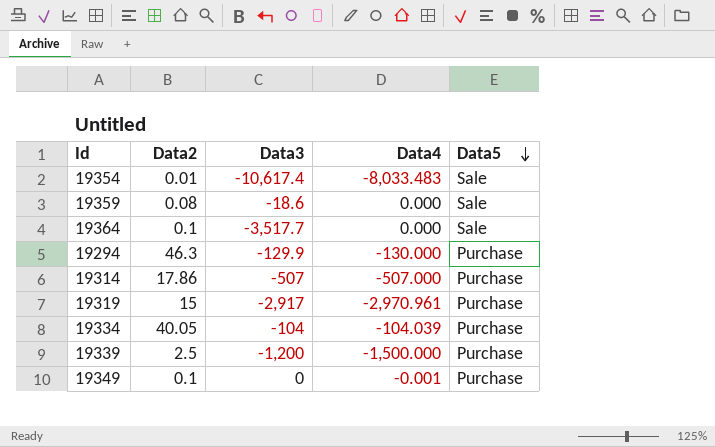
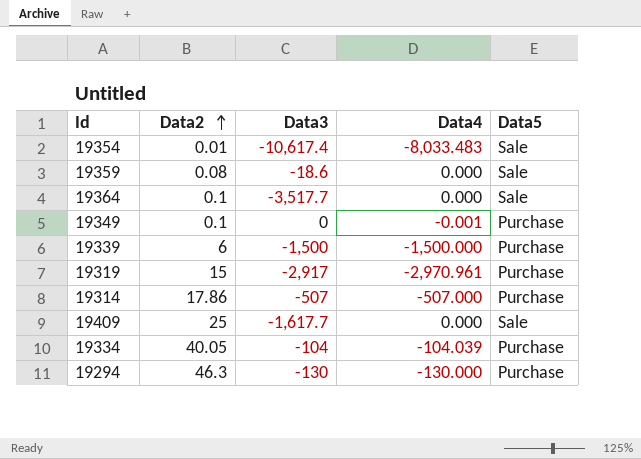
row order: Data5 descending -> Data2 ascending
19339 | Data2: 2.5 -> 6
19339 | Data3: -1,200 -> -1,500
row 19409: none -> 25 | -1,617.7 | 0.000 | Sale
19294 | Data3: -129.9 -> -130

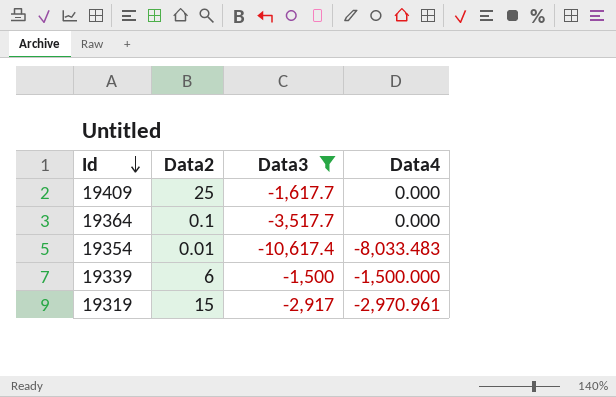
filter: none -> Data3 <= -1,500
row order: Data2 ascending -> Id descending
column Data5 | position: 5 -> none

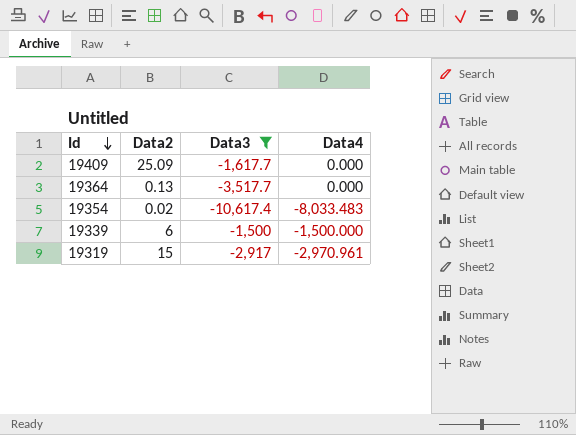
19409 | Data2: 25 -> 25.09
19364 | Data2: 0.1 -> 0.13
19354 | Data2: 0.01 -> 0.02

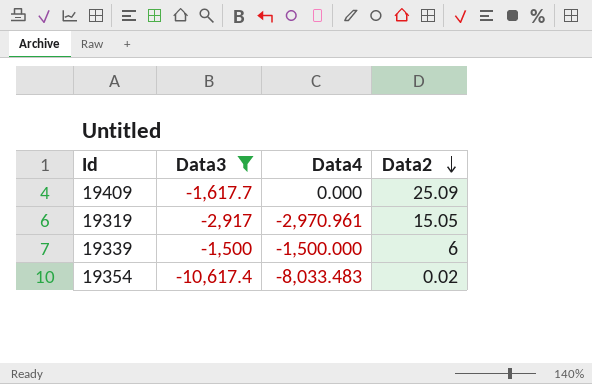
row order: Id descending -> Data2 descending
column Data2 | position: 2 -> 4
row 19364: 0.13 | -3,517.7 | 0.000 -> none
19319 | Data2: 15 -> 15.05

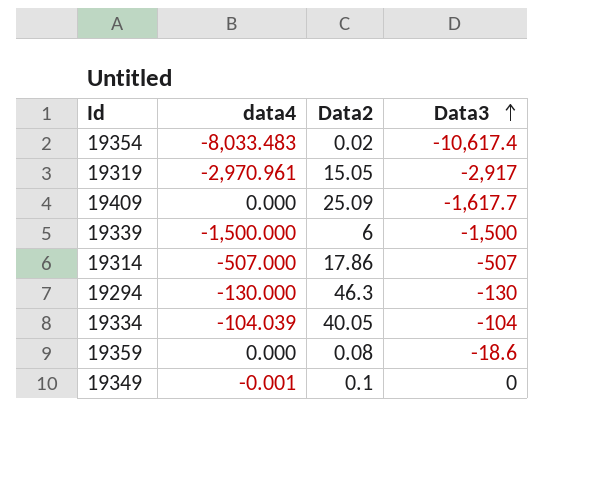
filter: Data3 <= -1,500 -> none
row order: Data2 descending -> Data3 ascending
column name: Data4 -> data4
column Data3 | position: 2 -> 4

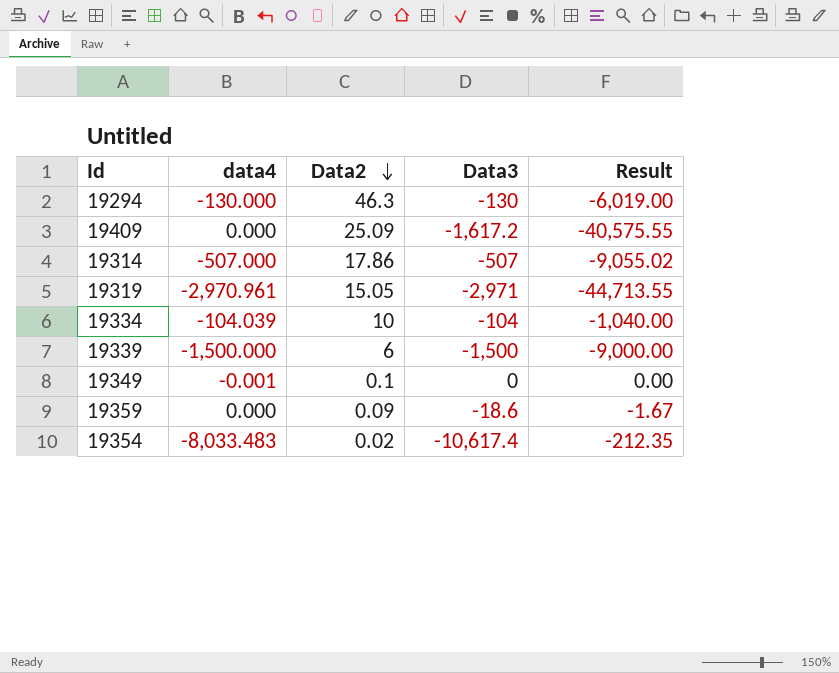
row order: Data3 ascending -> Data2 descending
column Result | formula: none -> [Data2] * [Data3]
19409 | Data3: -1,617.7 -> -1,617.2
19319 | Data3: -2,917 -> -2,971
19334 | Data2: 40.05 -> 10
19359 | Data2: 0.08 -> 0.09

